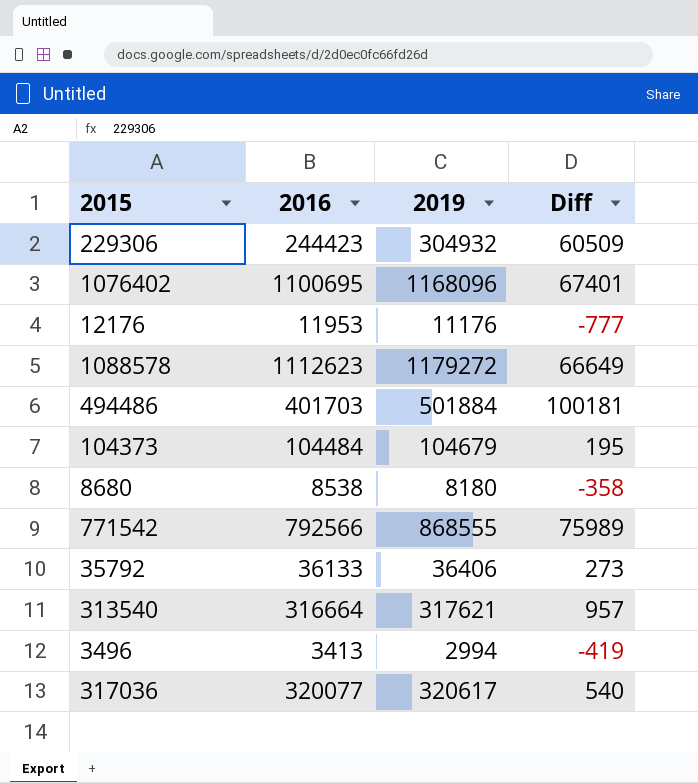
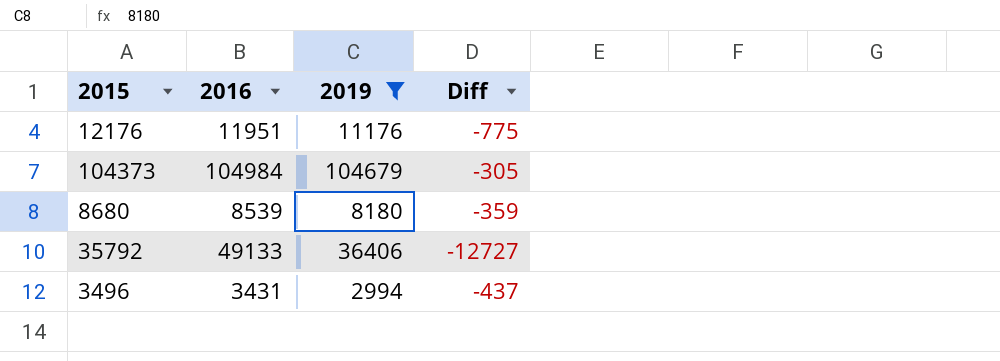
filter: none -> 2019 <= 104679
12176 | 2016: 11953 -> 11951
12176 | Diff: -777 -> -775
104373 | 2016: 104484 -> 104984
104373 | Diff: 195 -> -305
8680 | 2016: 8538 -> 8539
8680 | Diff: -358 -> -359
35792 | 2016: 36133 -> 49133
35792 | Diff: 273 -> -12727
3496 | 2016: 3413 -> 3431
3496 | Diff: -419 -> -437

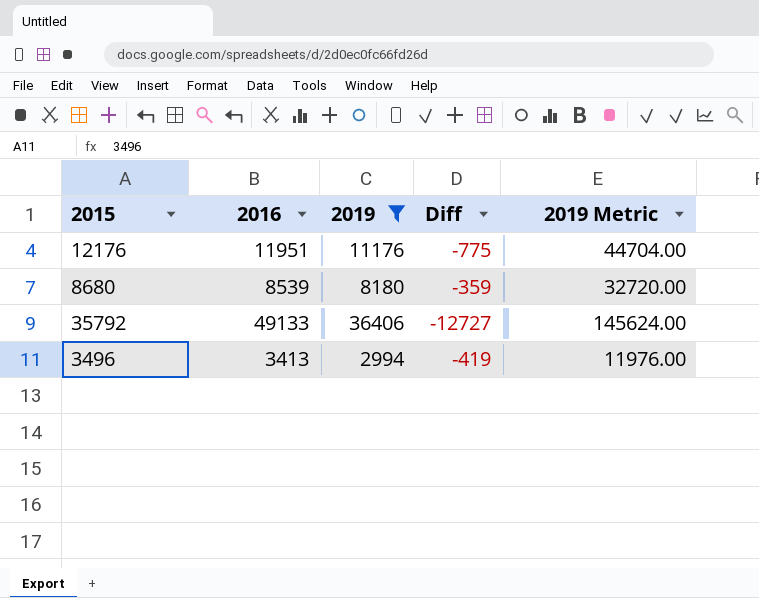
column 2019 Metric | formula: none -> [2019] * 4
row 104373: 104984 | 104679 | -305 -> none
3496 | 2016: 3431 -> 3413
3496 | Diff: -437 -> -419

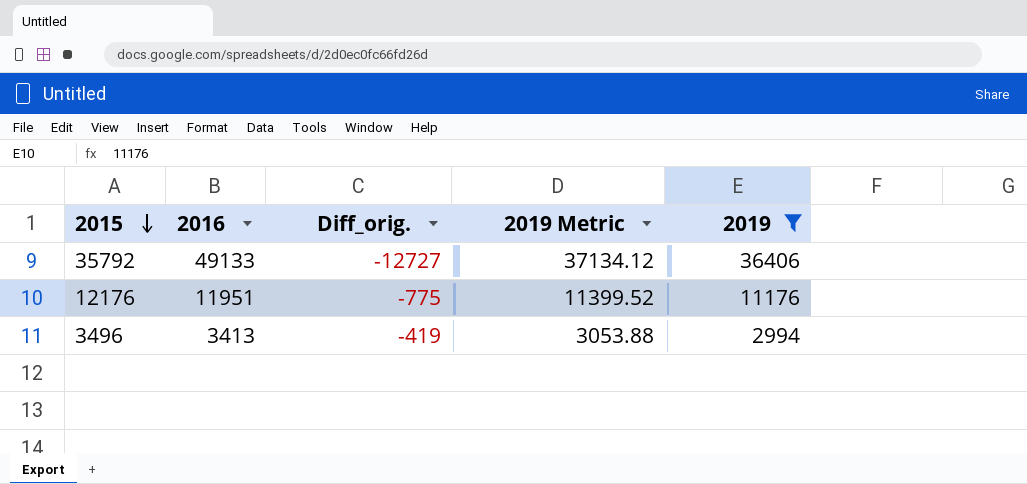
row order: none -> 2015 descending
column name: Diff -> Diff_orig.
column 2019 Metric | formula: [2019] * 4 -> [2019] * 1.02
column 2019 | position: 3 -> 5
row 8680: 8539 | 8180 | -359 | 32720.00 -> none

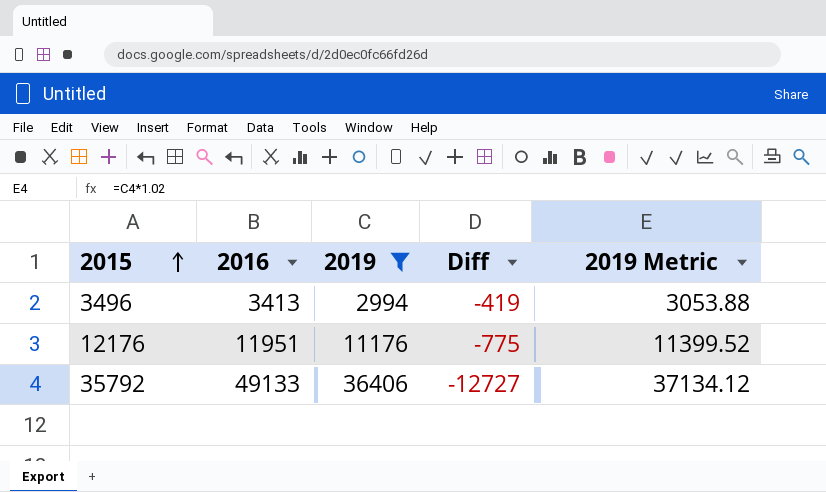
row order: 2015 descending -> 2015 ascending
column 2019 | position: 5 -> 3
column name: Diff_orig. -> Diff

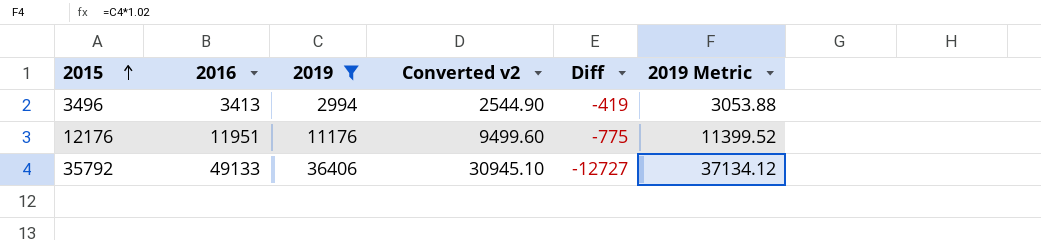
column Converted v2 | formula: none -> [2019] * 0.85

